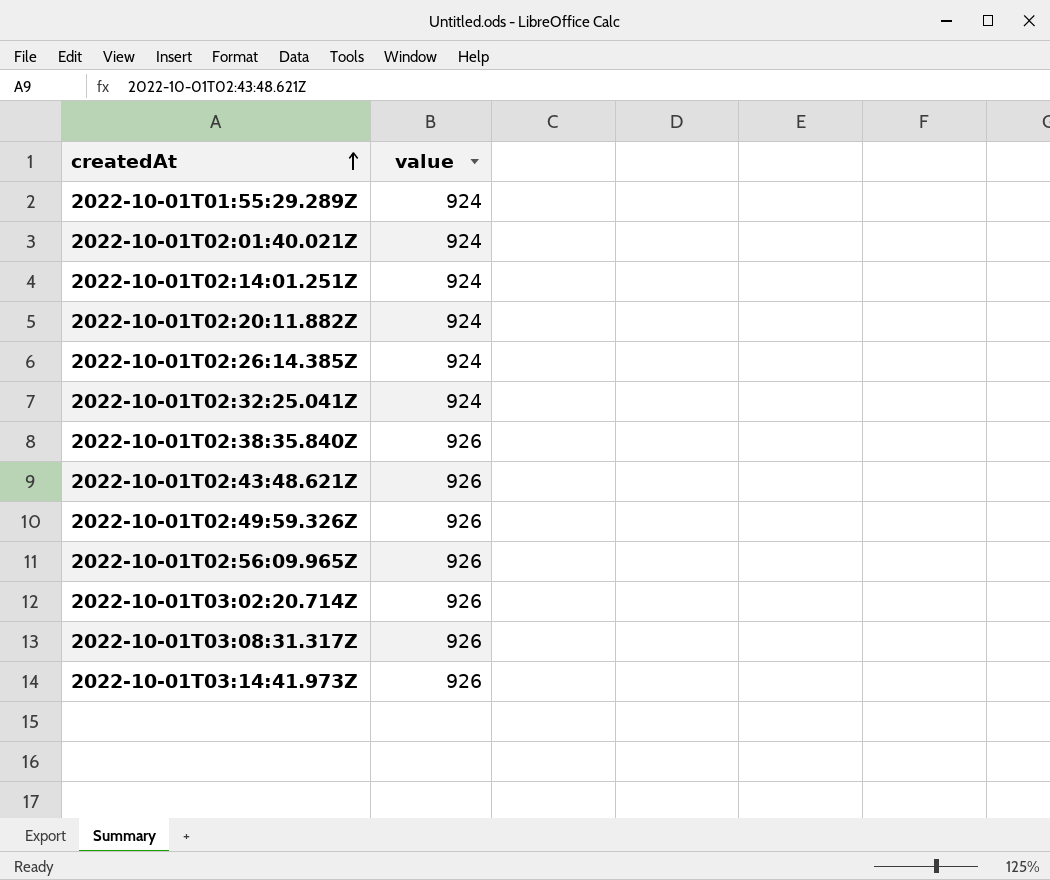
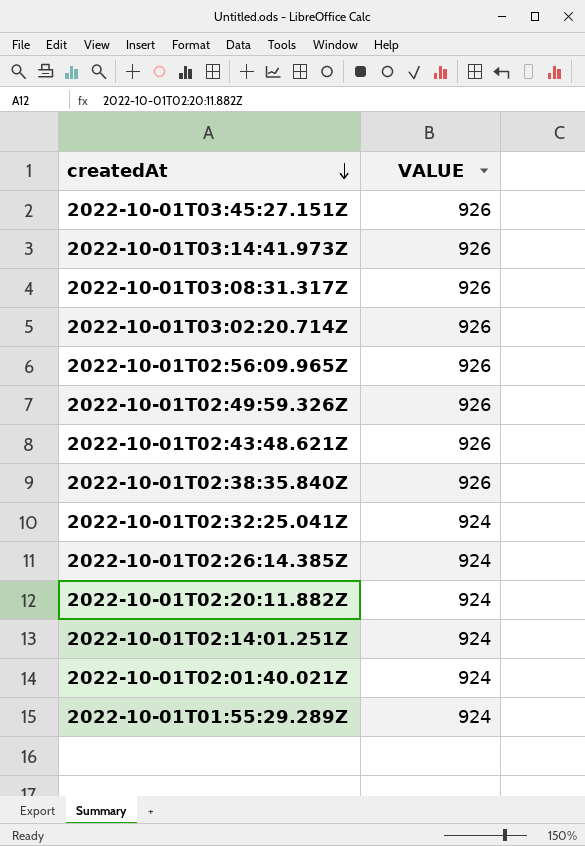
row order: createdAt ascending -> createdAt descending
column name: value -> VALUE
row 2022-10-01T03:45:27.151Z: none -> 926

